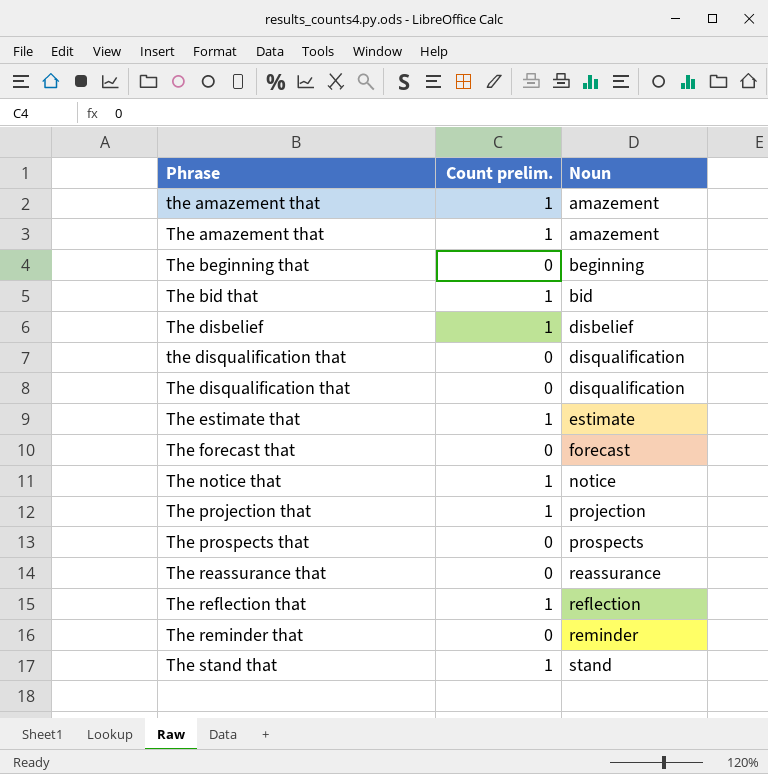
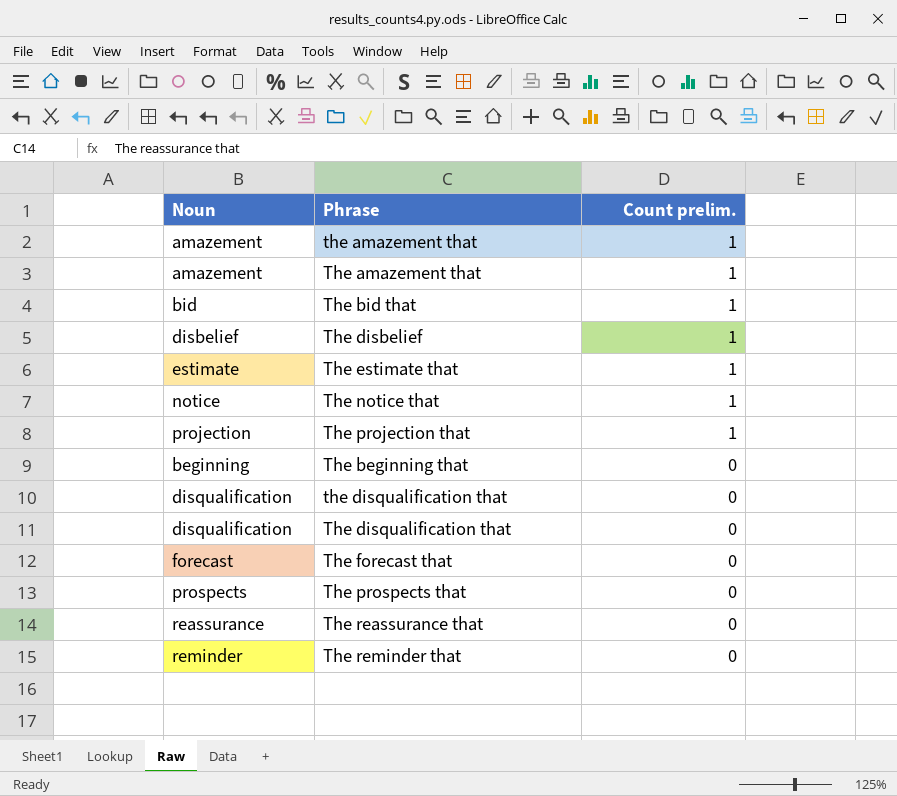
row order: Phrase ascending -> Count prelim. descending
column Noun | position: 3 -> 1
row The reflection that: 1 | reflection -> none
row The stand that: 1 | stand -> none

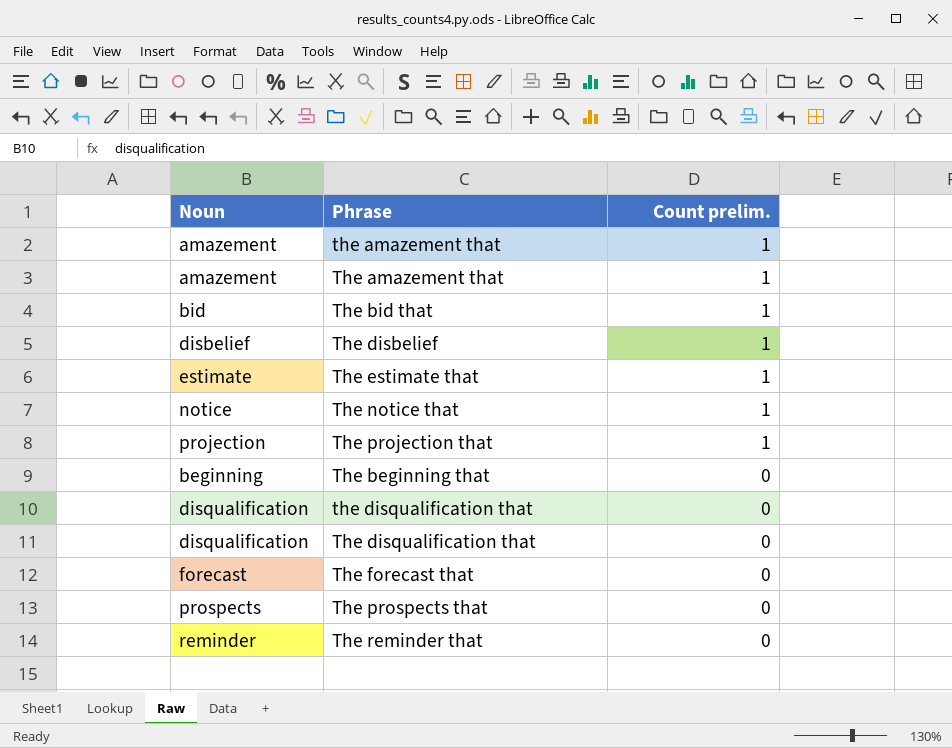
row The reassurance that: reassurance | 0 -> none

